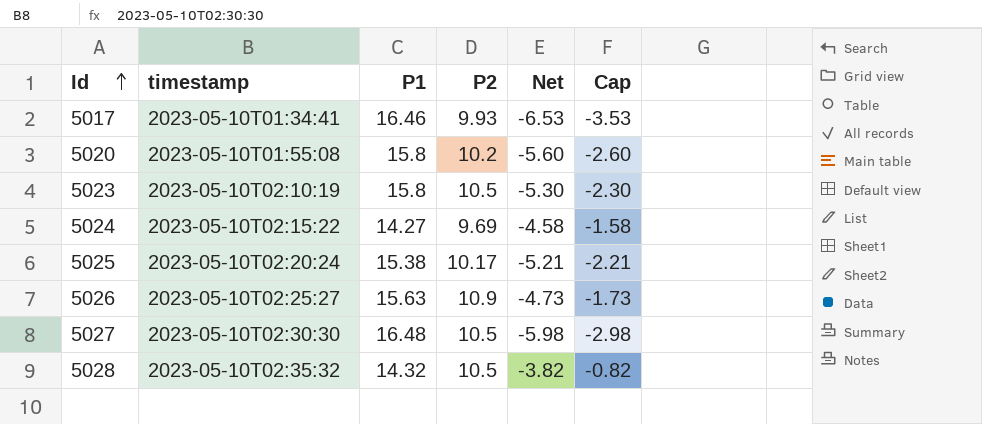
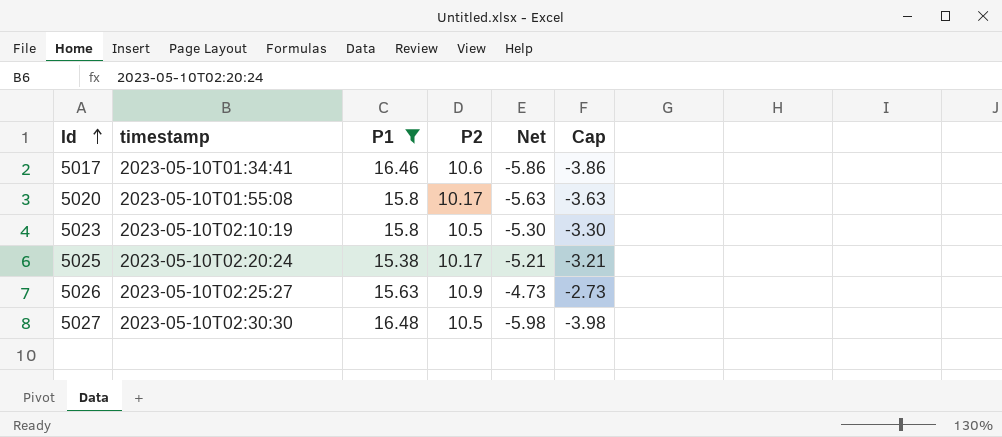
filter: none -> P1 >= 15.38
column Cap | formula: [Net] + 3 -> [Net] + 2
5017 | P2: 9.93 -> 10.6
5017 | Net: -6.53 -> -5.86
5020 | P2: 10.2 -> 10.17
5020 | Net: -5.60 -> -5.63

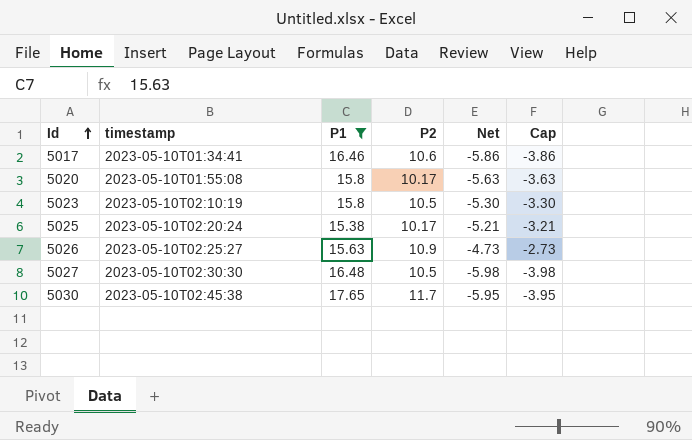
row 5030: none -> 2023-05-10T02:45:38 | 17.65 | 11.7 | -5.95 | -3.95

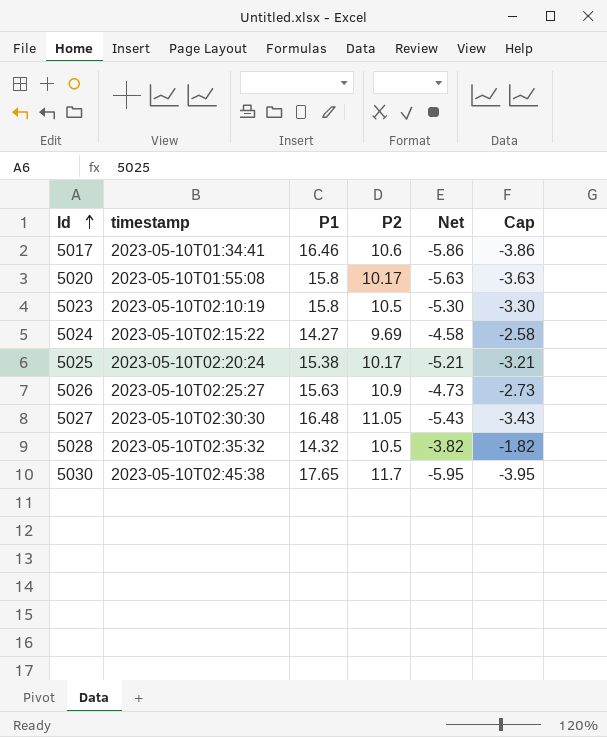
filter: P1 >= 15.38 -> none
5027 | P2: 10.5 -> 11.05
5027 | Net: -5.98 -> -5.43
5027 | Cap: -3.98 -> -3.43

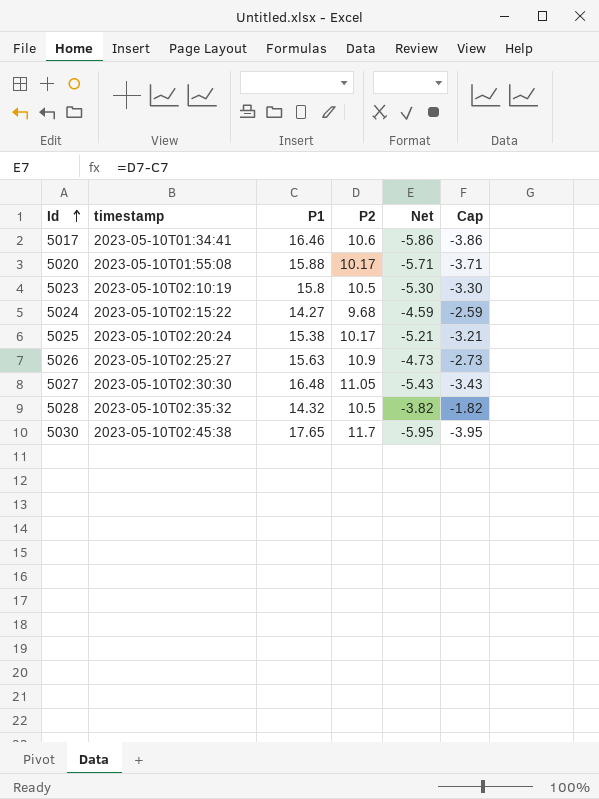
5020 | P1: 15.8 -> 15.88
5020 | Net: -5.63 -> -5.71
5020 | Cap: -3.63 -> -3.71
5024 | P2: 9.69 -> 9.68
5024 | Net: -4.58 -> -4.59
5024 | Cap: -2.58 -> -2.59

